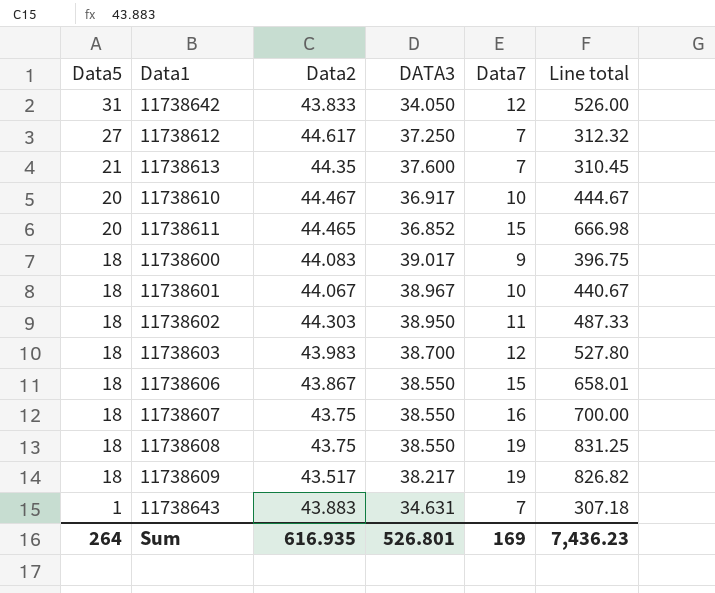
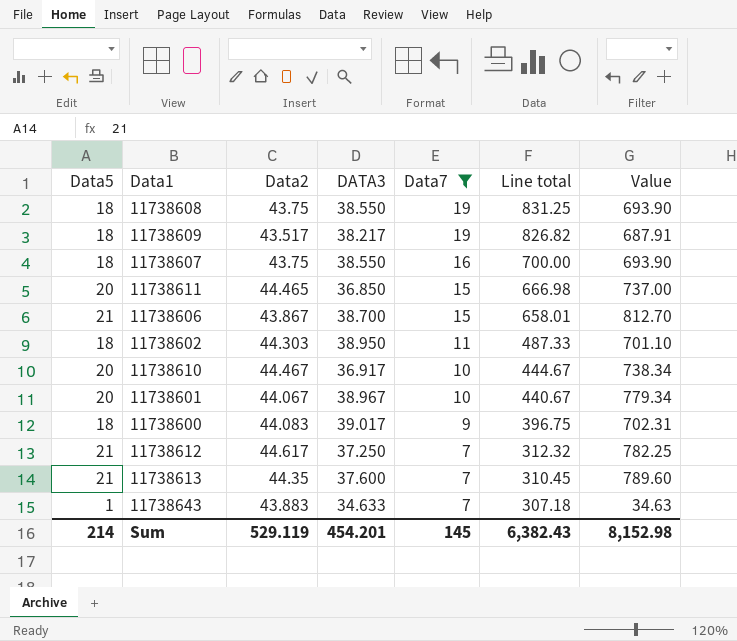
filter: none -> Data7 != 12
row order: Data5 descending -> Data7 descending
column Value | formula: none -> [Data5] * [DATA3]
11738611 | DATA3: 36.852 -> 36.850
11738606 | Data5: 18 -> 21
11738606 | DATA3: 38.550 -> 38.700
11738601 | Data5: 18 -> 20
11738612 | Data5: 27 -> 21
11738643 | DATA3: 34.631 -> 34.633
Sum | Data5: 264 -> 214
Sum | Data2: 616.935 -> 529.119
Sum | DATA3: 526.801 -> 454.201
Sum | Data7: 169 -> 145
Sum | Line total: 7,436.23 -> 6,382.43

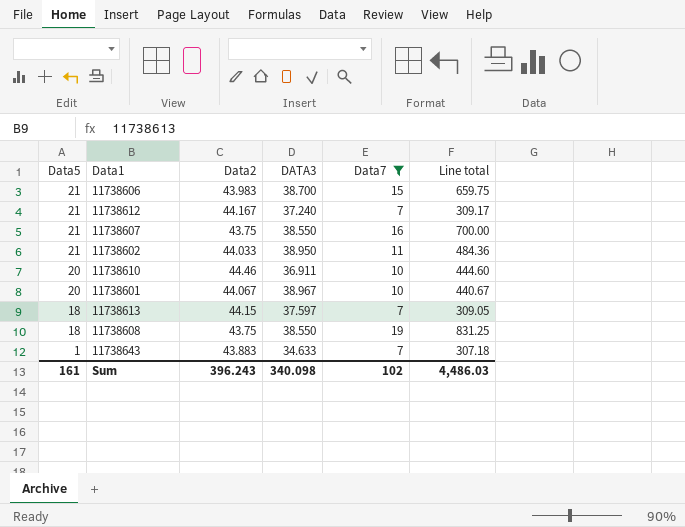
row order: Data7 descending -> Data5 descending
column Value | formula: [Data5] * [DATA3] -> none
row 11738609: 18 | 43.517 | 38.217 | 19 | 826.82 | 687.91 -> none
row 11738611: 20 | 44.465 | 36.850 | 15 | 666.98 | 737.00 -> none
row 11738600: 18 | 44.083 | 39.017 | 9 | 396.75 | 702.31 -> none
11738606 | Data2: 43.867 -> 43.983
11738606 | Line total: 658.01 -> 659.75
11738612 | Data2: 44.617 -> 44.167
11738612 | DATA3: 37.250 -> 37.240
11738612 | Line total: 312.32 -> 309.17
11738607 | Data5: 18 -> 21
11738602 | Data5: 18 -> 21
11738602 | Data2: 44.303 -> 44.033
11738602 | Line total: 487.33 -> 484.36
11738610 | Data2: 44.467 -> 44.46
11738610 | DATA3: 36.917 -> 36.911
11738610 | Line total: 444.67 -> 444.60
11738613 | Data5: 21 -> 18
11738613 | Data2: 44.35 -> 44.15
11738613 | DATA3: 37.600 -> 37.597
11738613 | Line total: 310.45 -> 309.05
Sum | Data5: 214 -> 161
Sum | Data2: 529.119 -> 396.243
Sum | DATA3: 454.201 -> 340.098
Sum | Data7: 145 -> 102
Sum | Line total: 6,382.43 -> 4,486.03

